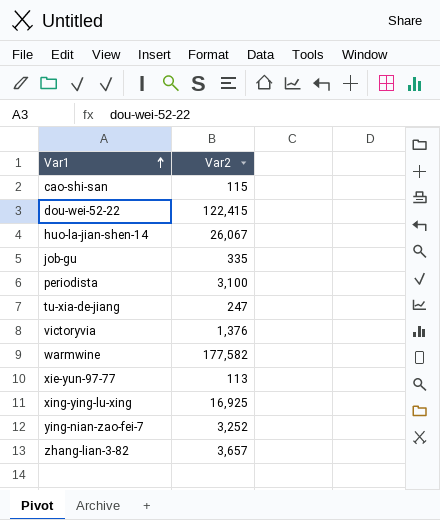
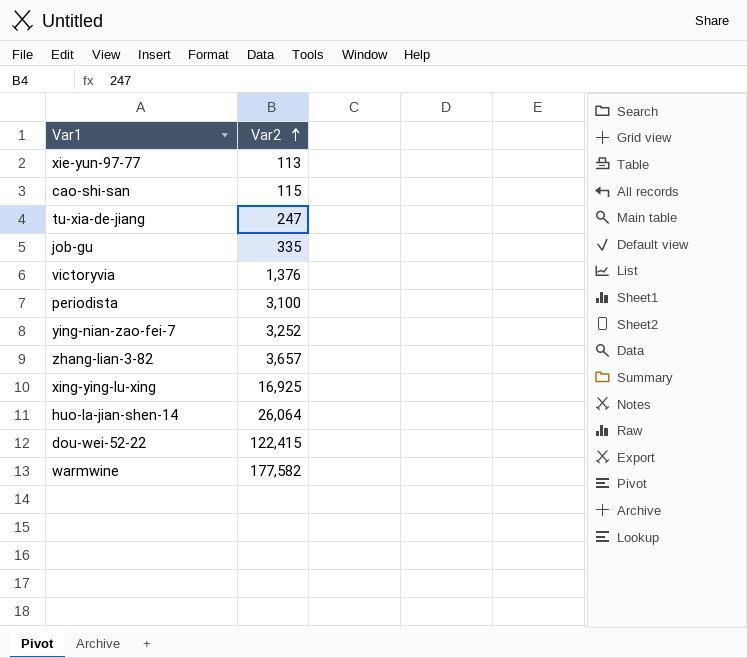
row order: Var1 ascending -> Var2 ascending
huo-la-jian-shen-14 | Var2: 26,067 -> 26,064

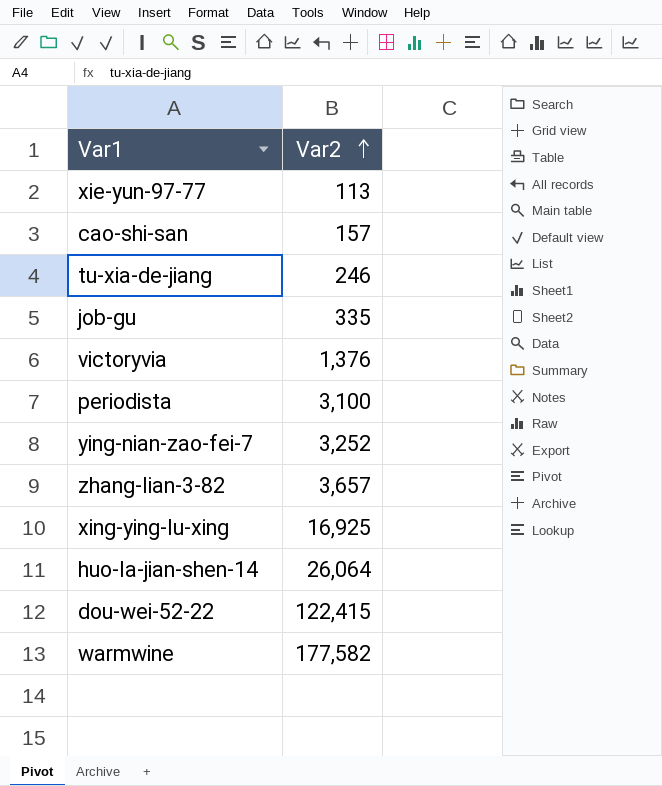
cao-shi-san | Var2: 115 -> 157
tu-xia-de-jiang | Var2: 247 -> 246

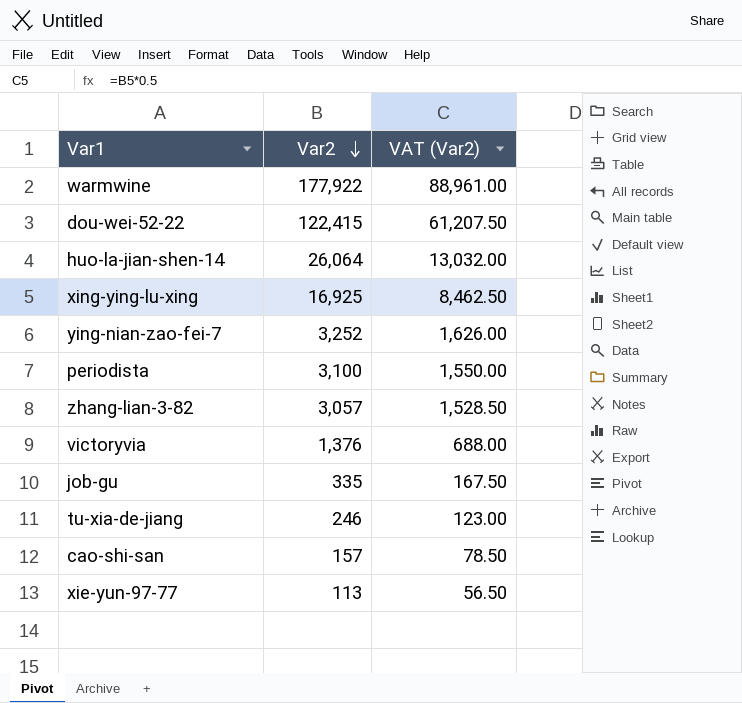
row order: Var2 ascending -> Var2 descending
column VAT (Var2) | formula: none -> [Var2] * 0.5
warmwine | Var2: 177,582 -> 177,922
zhang-lian-3-82 | Var2: 3,657 -> 3,057

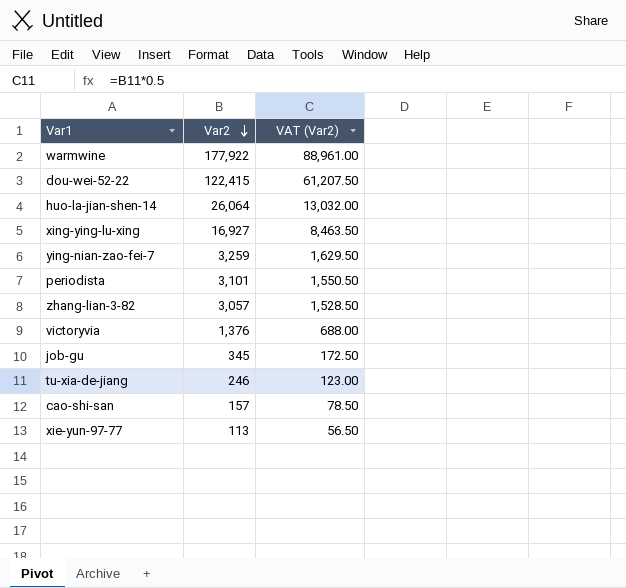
xing-ying-lu-xing | Var2: 16,925 -> 16,927
xing-ying-lu-xing | VAT (Var2): 8,462.50 -> 8,463.50
ying-nian-zao-fei-7 | Var2: 3,252 -> 3,259
ying-nian-zao-fei-7 | VAT (Var2): 1,626.00 -> 1,629.50
periodista | Var2: 3,100 -> 3,101
periodista | VAT (Var2): 1,550.00 -> 1,550.50
job-gu | Var2: 335 -> 345
job-gu | VAT (Var2): 167.50 -> 172.50

